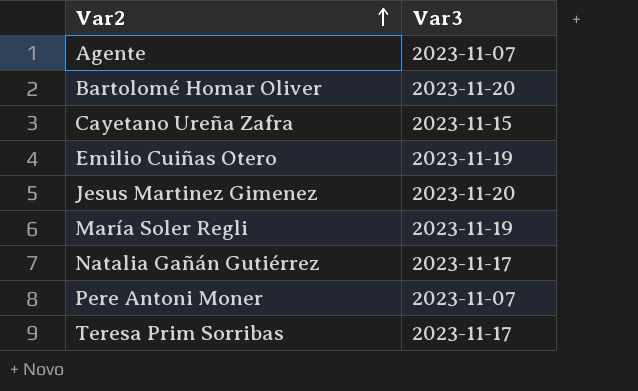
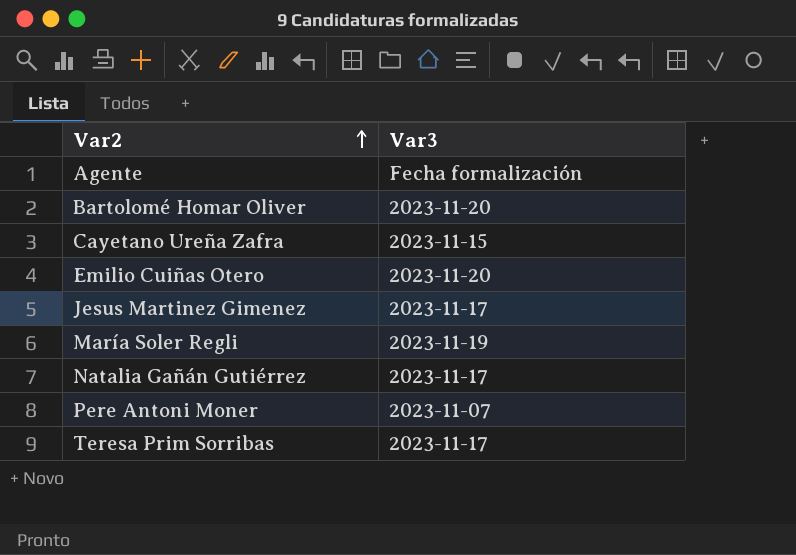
Agente | Var3: 2023-11-07 -> Fecha formalización
Emilio Cuiñas Otero | Var3: 2023-11-19 -> 2023-11-20
Jesus Martinez Gimenez | Var3: 2023-11-20 -> 2023-11-17

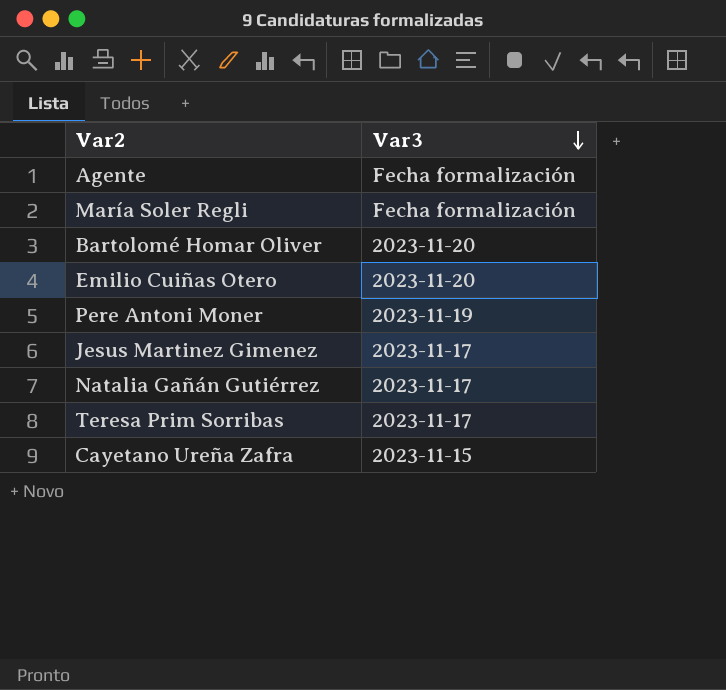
row order: Var2 ascending -> Var3 descending
María Soler Regli | Var3: 2023-11-19 -> Fecha formalización
Pere Antoni Moner | Var3: 2023-11-07 -> 2023-11-19

